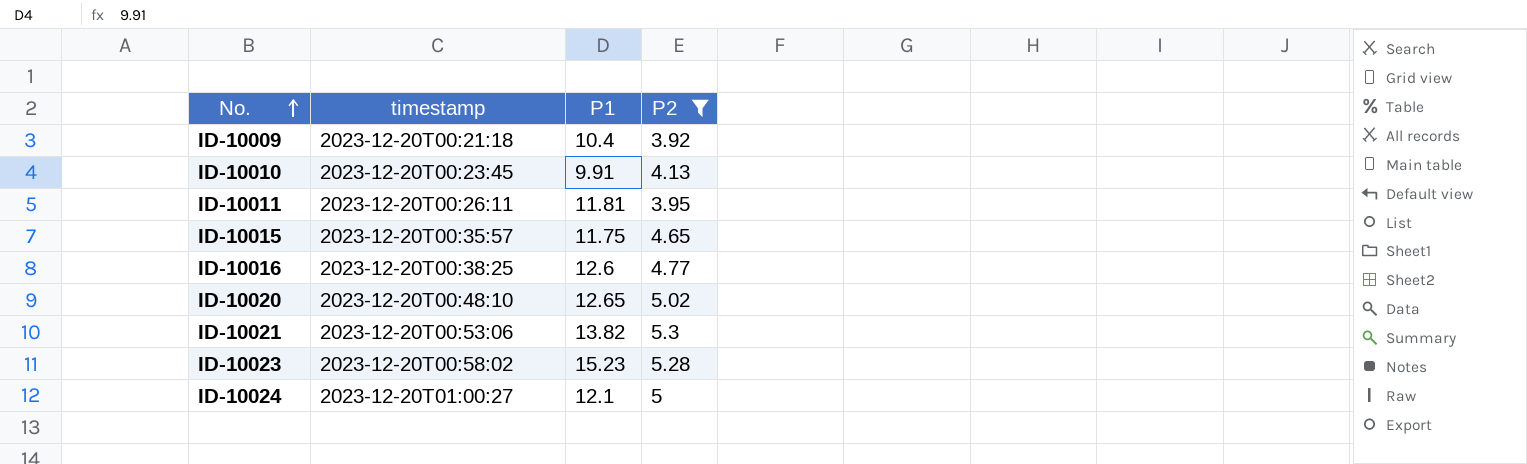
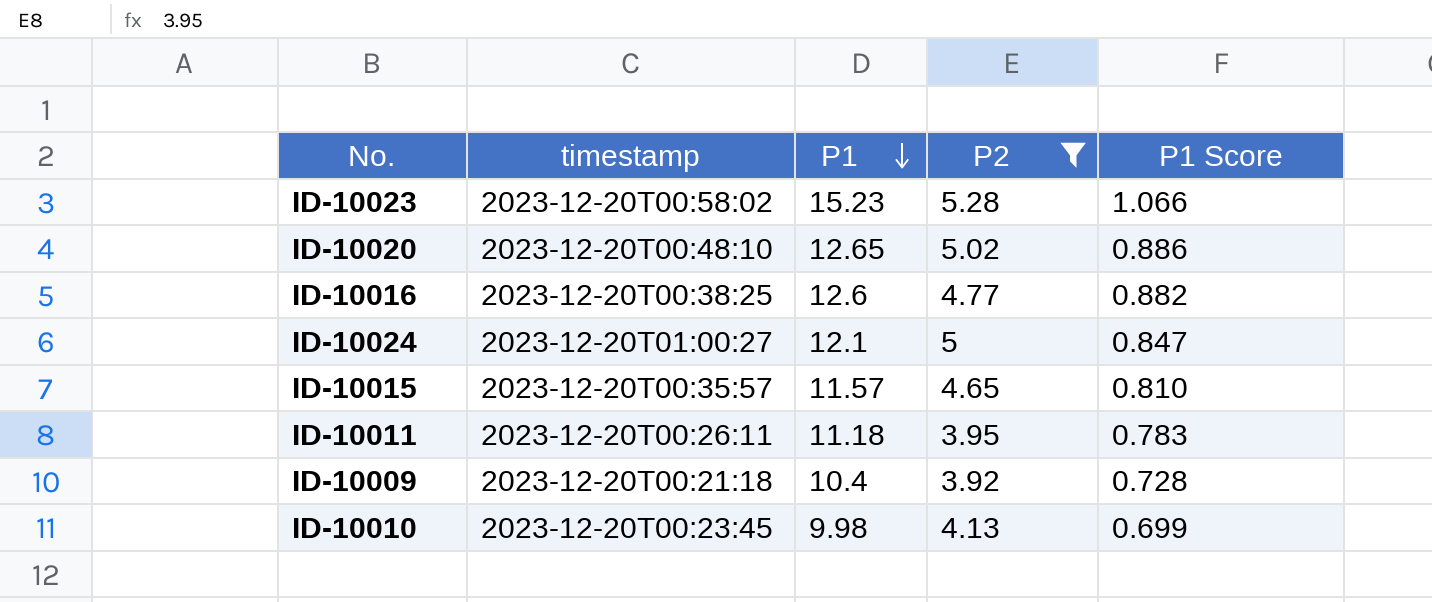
row order: No. ascending -> P1 descending
column P1 Score | formula: none -> [P1] * 0.07
row ID-10021: 2023-12-20T00:53:06 | 13.82 | 5.3 -> none
ID-10015 | P1: 11.75 -> 11.57
ID-10011 | P1: 11.81 -> 11.18
ID-10010 | P1: 9.91 -> 9.98

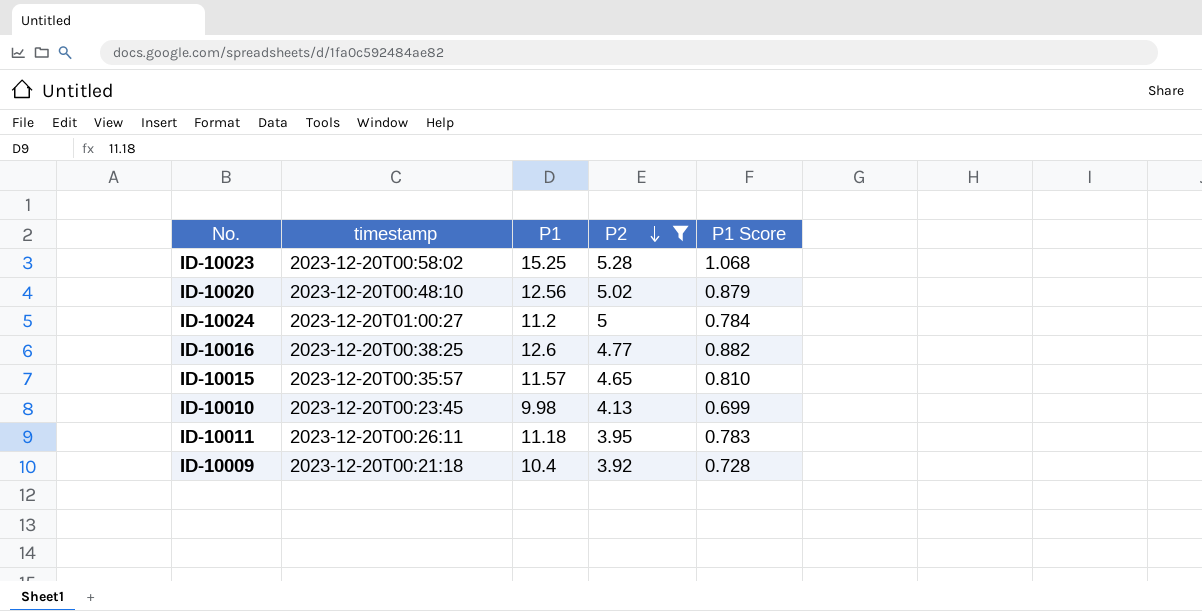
row order: P1 descending -> P2 descending
ID-10023 | P1: 15.23 -> 15.25
ID-10023 | P1 Score: 1.066 -> 1.068
ID-10020 | P1: 12.65 -> 12.56
ID-10020 | P1 Score: 0.886 -> 0.879
ID-10024 | P1: 12.1 -> 11.2
ID-10024 | P1 Score: 0.847 -> 0.784

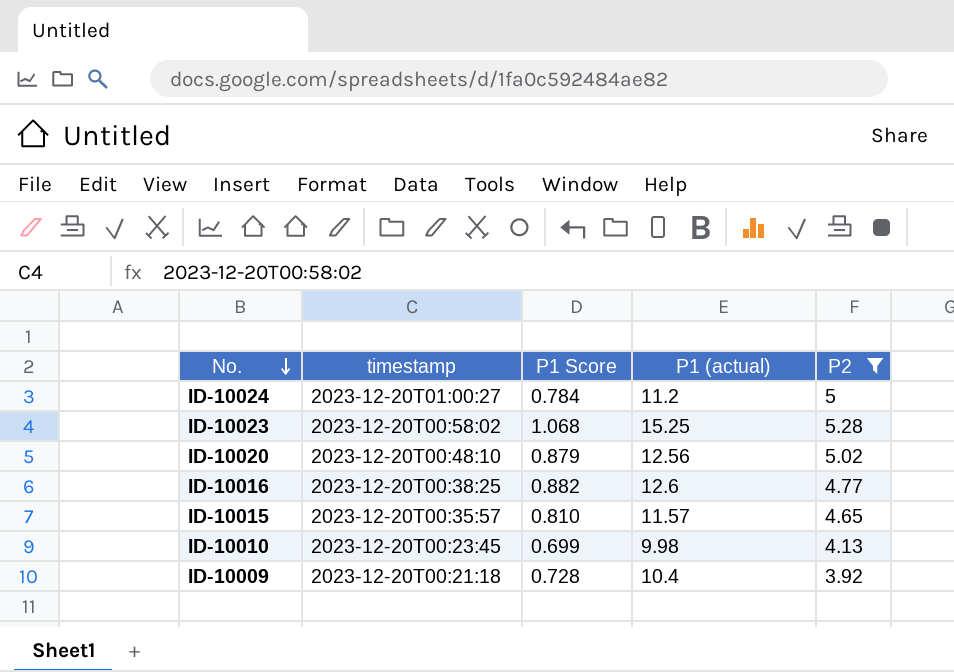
row order: P2 descending -> No. descending
column P1 Score | position: 5 -> 3
column name: P1 -> P1 (actual)
row ID-10011: 2023-12-20T00:26:11 | 11.18 | 3.95 | 0.783 -> none

